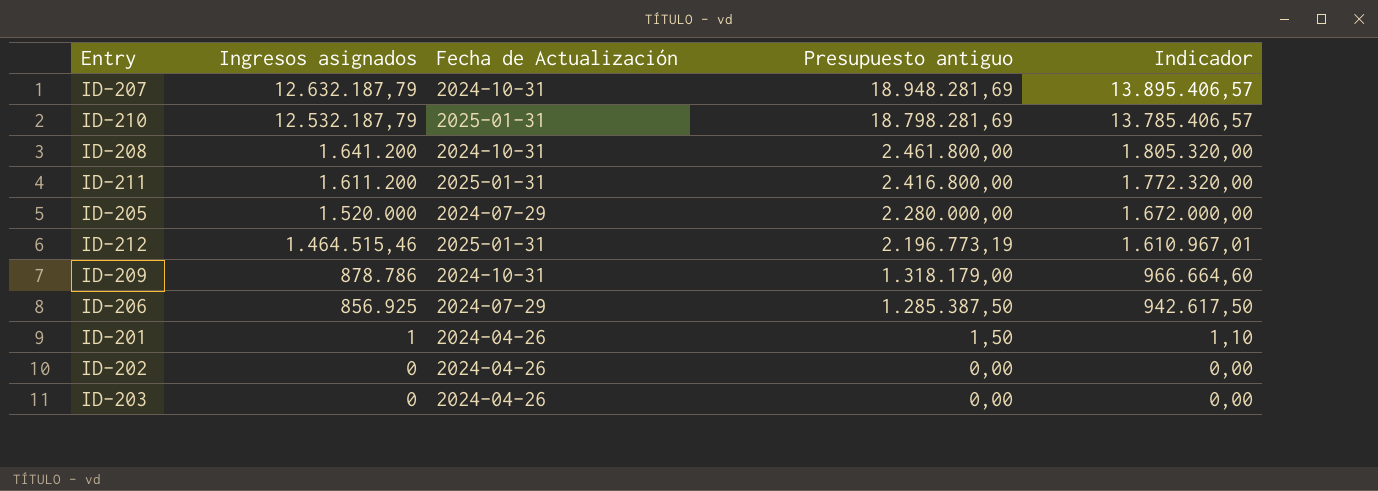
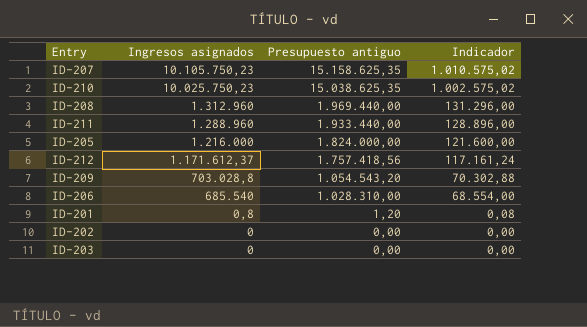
column Fecha de Actualización | position: 3 -> none
column Indicador | formula: [Ingresos asignados] * 1,1 -> [Ingresos asignados] * 0,1
ID-207 | Ingresos asignados: 12.632.187,79 -> 10.105.750,23
ID-207 | Presupuesto antiguo: 18.948.281,69 -> 15.158.625,35
ID-210 | Ingresos asignados: 12.532.187,79 -> 10.025.750,23
ID-210 | Presupuesto antiguo: 18.798.281,69 -> 15.038.625,35
ID-208 | Ingresos asignados: 1.641.200 -> 1.312.960
ID-208 | Presupuesto antiguo: 2.461.800,00 -> 1.969.440,00
ID-211 | Ingresos asignados: 1.611.200 -> 1.288.960
ID-211 | Presupuesto antiguo: 2.416.800,00 -> 1.933.440,00
ID-205 | Ingresos asignados: 1.520.000 -> 1.216.000
ID-205 | Presupuesto antiguo: 2.280.000,00 -> 1.824.000,00
ID-212 | Ingresos asignados: 1.464.515,46 -> 1.171.612,37
ID-212 | Presupuesto antiguo: 2.196.773,19 -> 1.757.418,56
ID-209 | Ingresos asignados: 878.786 -> 703.028,8
ID-209 | Presupuesto antiguo: 1.318.179,00 -> 1.054.543,20
ID-206 | Ingresos asignados: 856.925 -> 685.540
ID-206 | Presupuesto antiguo: 1.285.387,50 -> 1.028.310,00
ID-201 | Ingresos asignados: 1 -> 0,8
ID-201 | Presupuesto antiguo: 1,50 -> 1,20

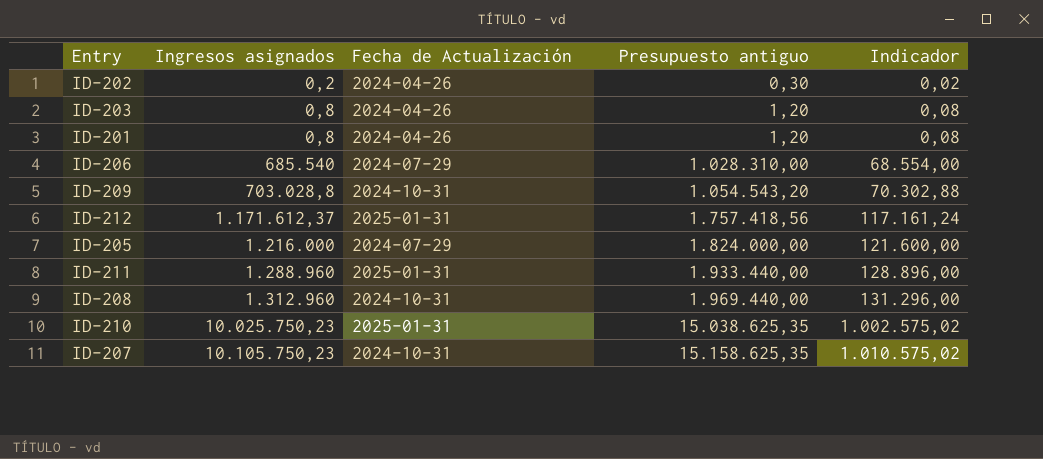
row order: Ingresos asignados descending -> Ingresos asignados ascending
column Fecha de Actualización | position: none -> 3
ID-202 | Ingresos asignados: 0 -> 0,2
ID-202 | Presupuesto antiguo: 0,00 -> 0,30
ID-202 | Indicador: 0,00 -> 0,02
ID-203 | Ingresos asignados: 0 -> 0,8
ID-203 | Presupuesto antiguo: 0,00 -> 1,20
ID-203 | Indicador: 0,00 -> 0,08

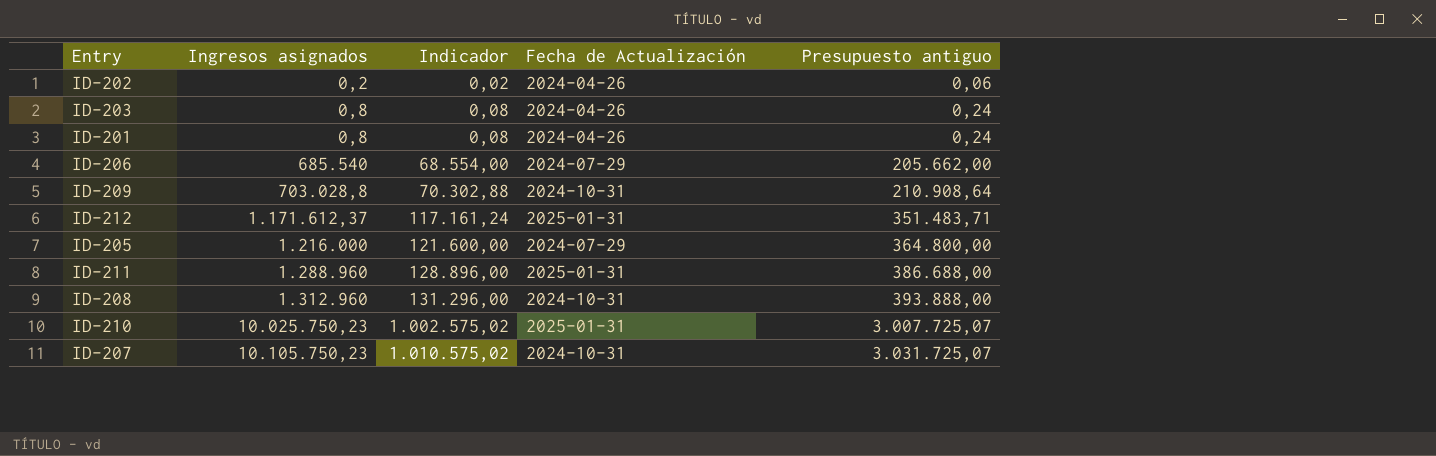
column Indicador | position: 5 -> 3
column Presupuesto antiguo | formula: [Ingresos asignados] * 1,5 -> [Ingresos asignados] * 0,3

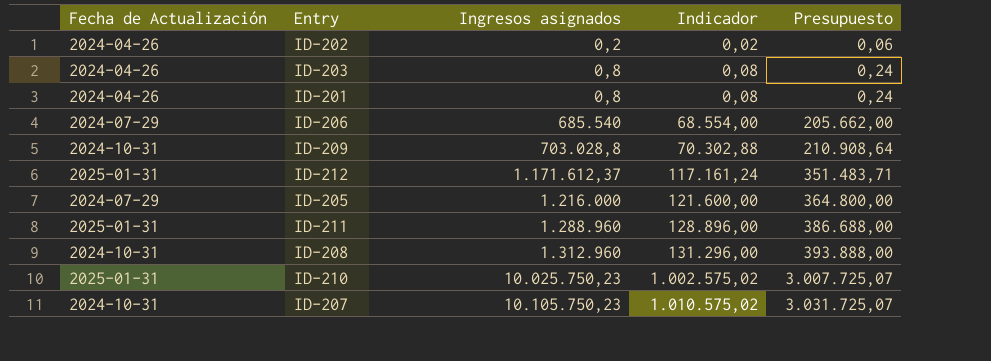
column Fecha de Actualización | position: 4 -> 1
column name: Presupuesto antiguo -> Presupuesto

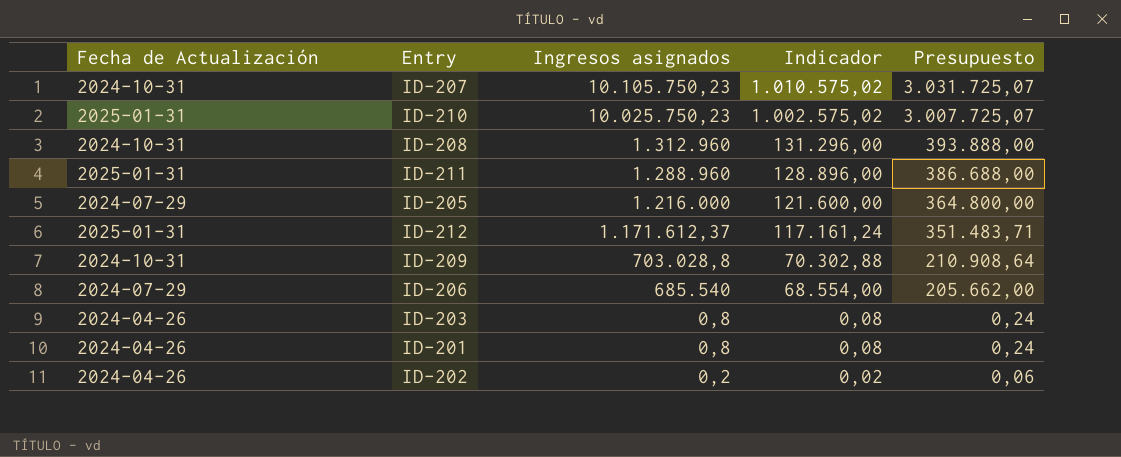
row order: Ingresos asignados ascending -> Ingresos asignados descending

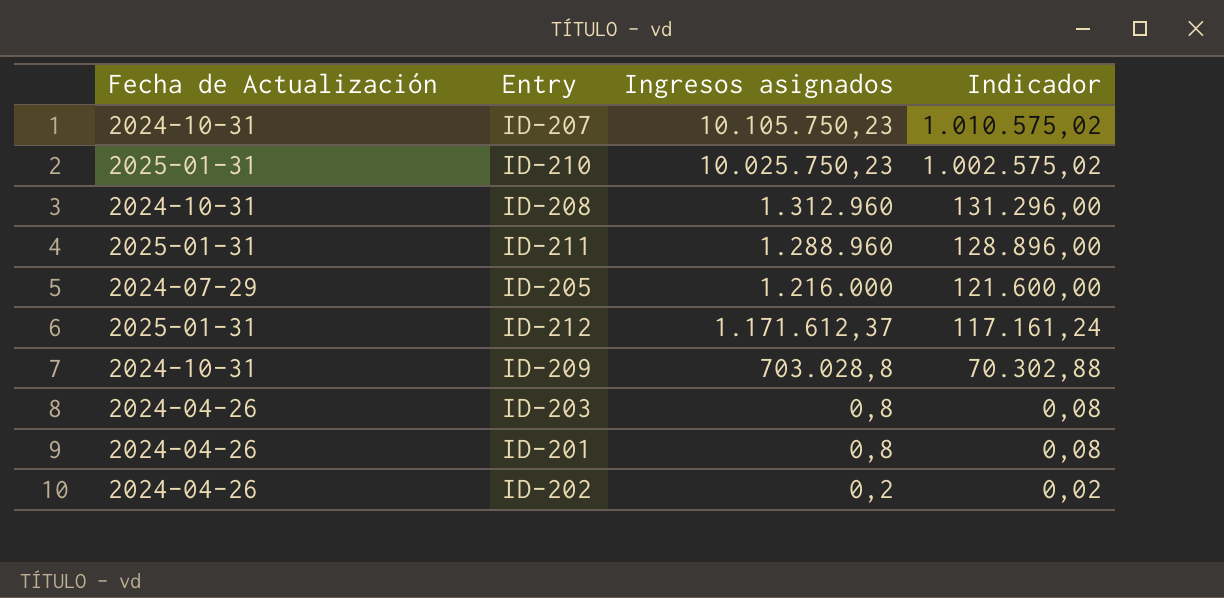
column Presupuesto | formula: [Ingresos asignados] * 0,3 -> none
row ID-206: 2024-07-29 | 685.540 | 68.554,00 | 205.662,00 -> none

